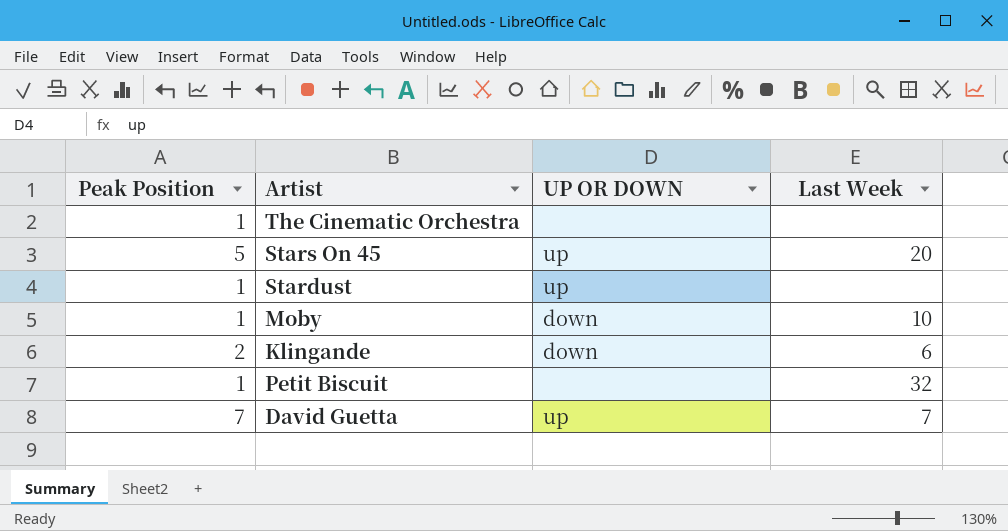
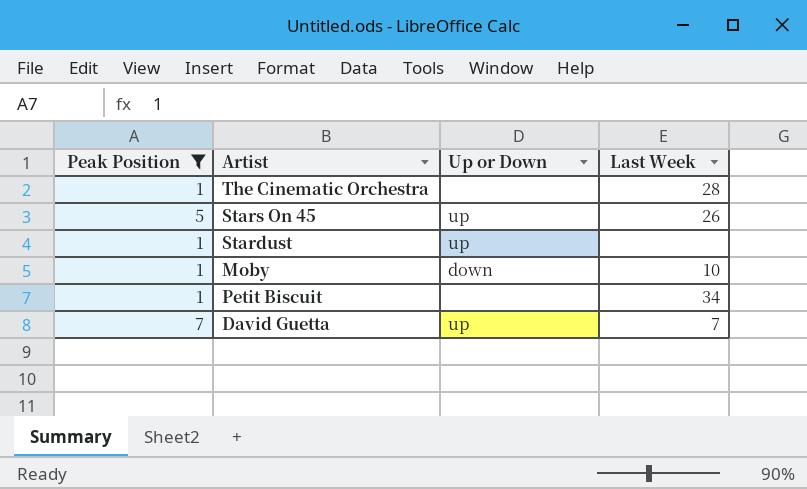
filter: none -> Peak Position != 2
column name: UP OR DOWN -> Up or Down
The Cinematic Orchestra | Last Week: none -> 28
Stars On 45 | Last Week: 20 -> 26
Petit Biscuit | Last Week: 32 -> 34

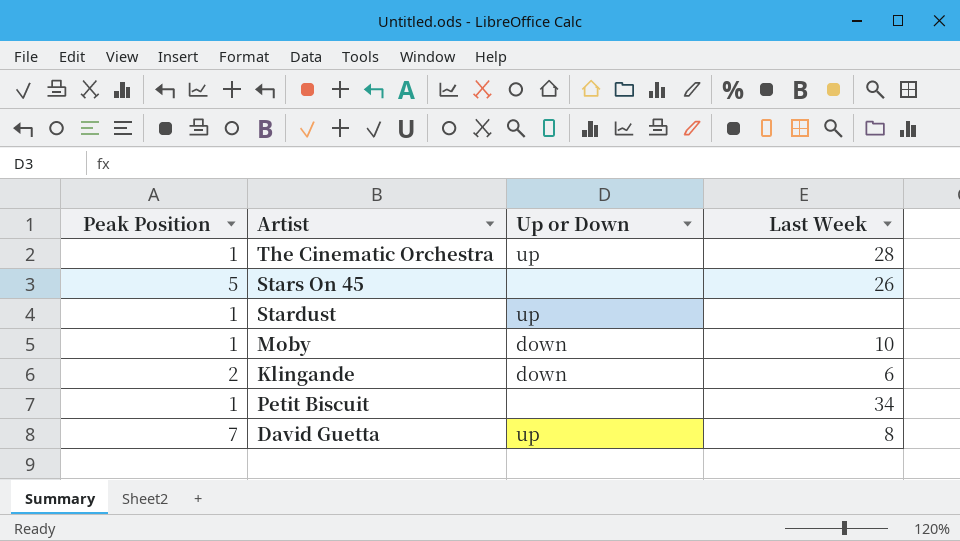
filter: Peak Position != 2 -> none
The Cinematic Orchestra | Up or Down: none -> up
Stars On 45 | Up or Down: up -> none
David Guetta | Last Week: 7 -> 8

